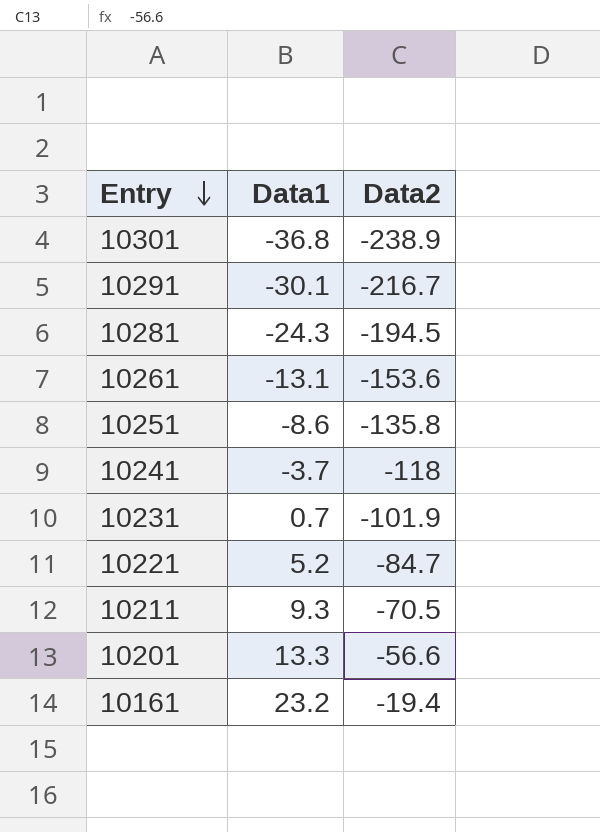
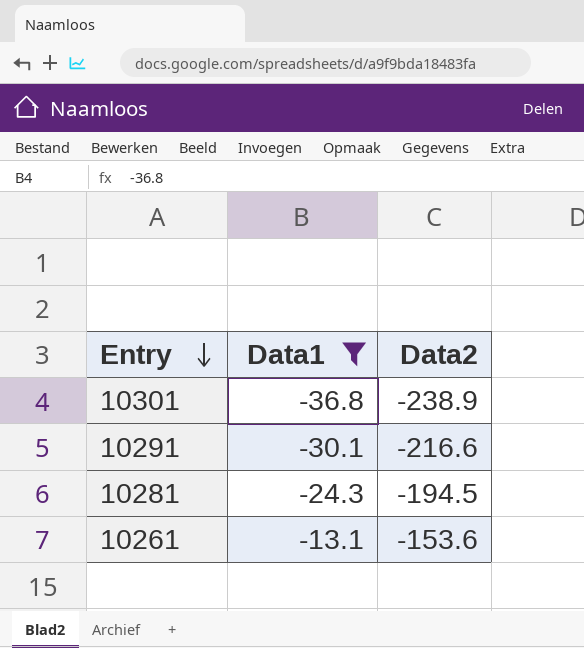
filter: none -> Data1 <= -13.1
10291 | Data2: -216.7 -> -216.6

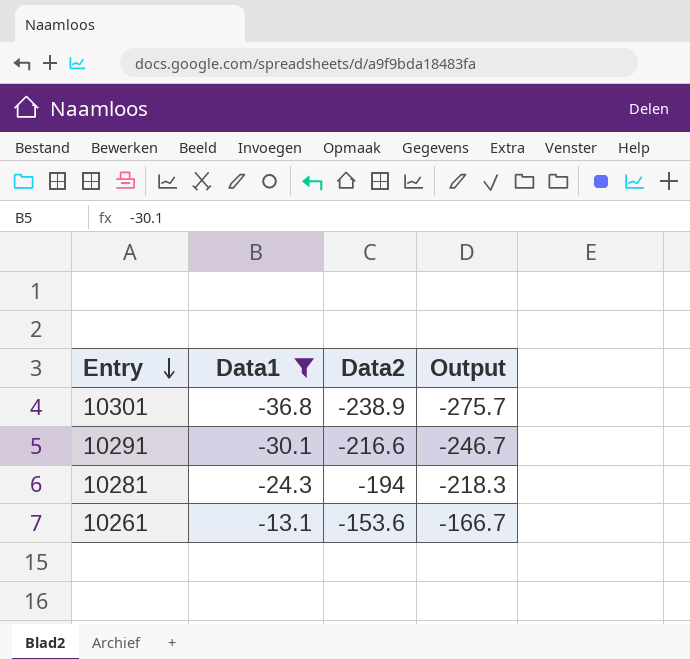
column Output | formula: none -> [Data1] + [Data2]
10281 | Data2: -194.5 -> -194

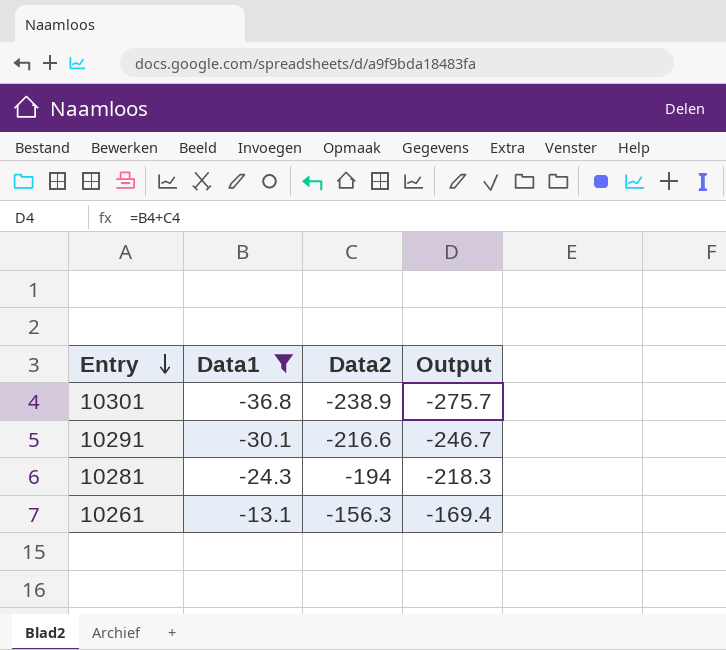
10261 | Data2: -153.6 -> -156.3
10261 | Output: -166.7 -> -169.4

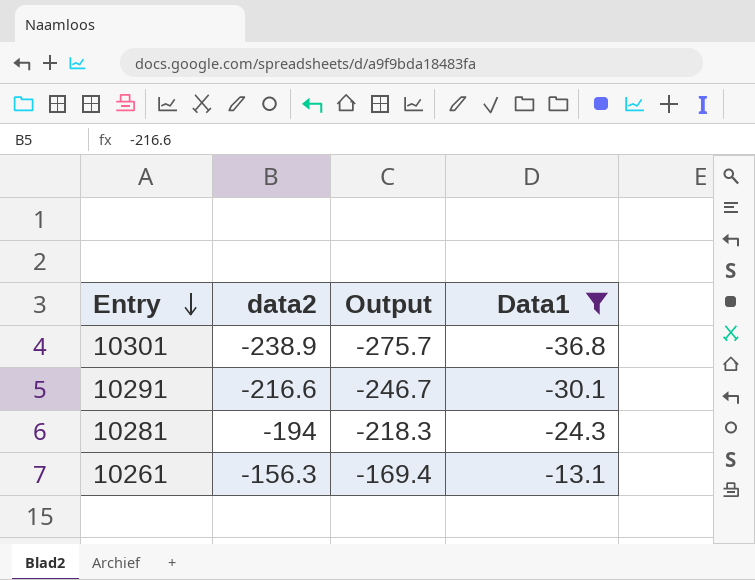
column name: Data2 -> data2
column Data1 | position: 2 -> 4

